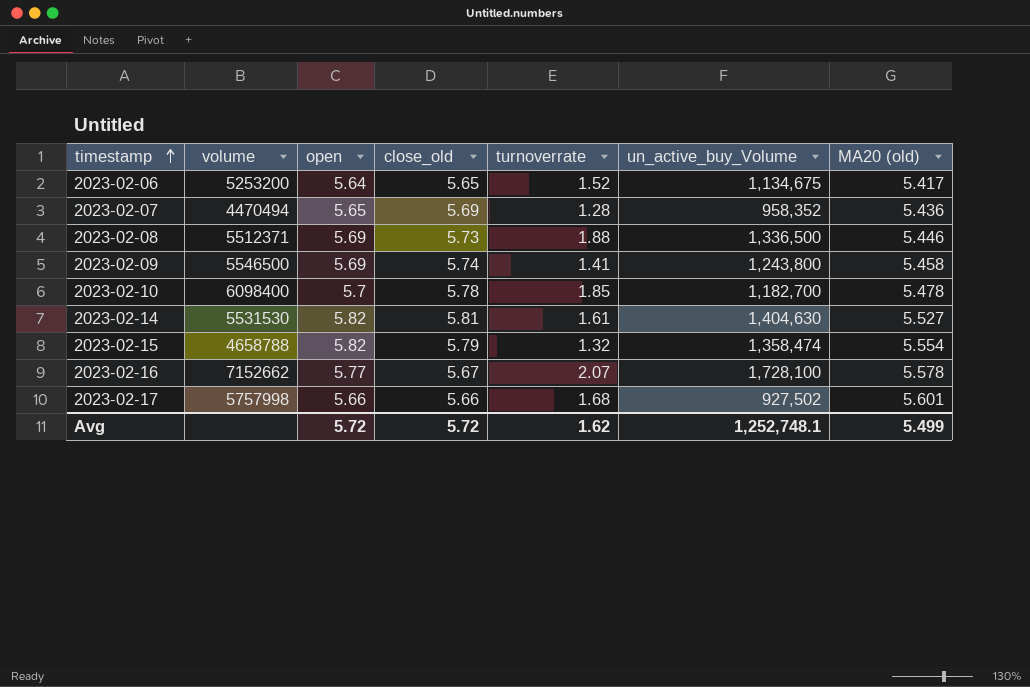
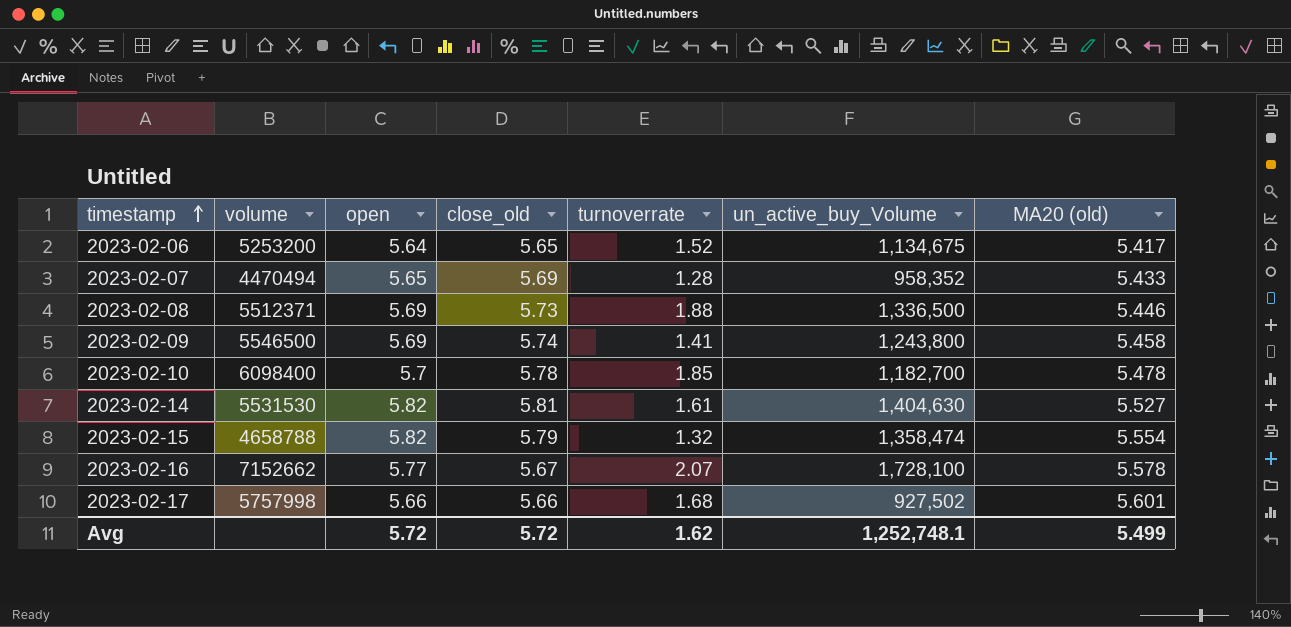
2023-02-07 | MA20 (old): 5.436 -> 5.433

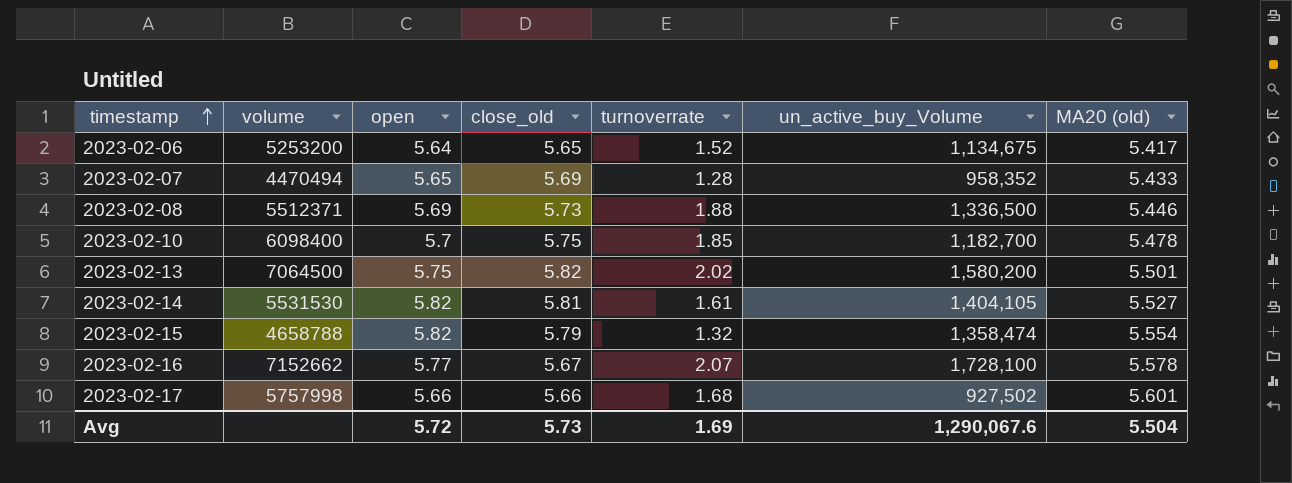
row 2023-02-09: 5546500 | 5.69 | 5.74 | 1.41 | 1,243,800 | 5.458 -> none
2023-02-10 | close_old: 5.78 -> 5.75
row 2023-02-13: none -> 7064500 | 5.75 | 5.82 | 2.02 | 1,580,200 | 5.501
2023-02-14 | un_active_buy_Volume: 1,404,630 -> 1,404,105
Avg | close_old: 5.72 -> 5.73
Avg | turnoverrate: 1.62 -> 1.69
Avg | un_active_buy_Volume: 1,252,748.1 -> 1,290,067.6
Avg | MA20 (old): 5.499 -> 5.504

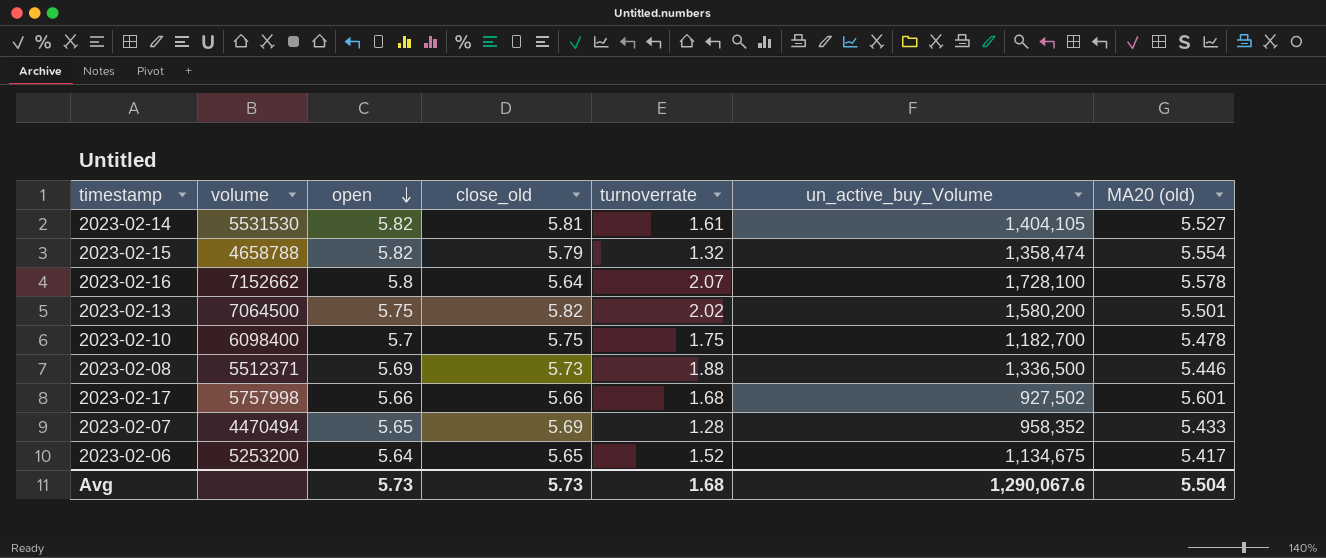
row order: timestamp ascending -> open descending
2023-02-16 | open: 5.77 -> 5.8
2023-02-16 | close_old: 5.67 -> 5.64
2023-02-10 | turnoverrate: 1.85 -> 1.75
Avg | open: 5.72 -> 5.73
Avg | turnoverrate: 1.69 -> 1.68

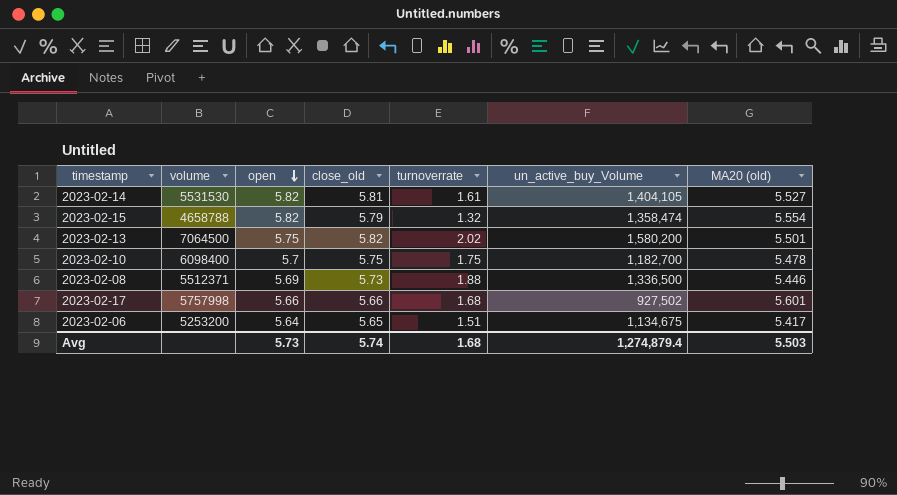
row 2023-02-16: 7152662 | 5.8 | 5.64 | 2.07 | 1,728,100 | 5.578 -> none
row 2023-02-07: 4470494 | 5.65 | 5.69 | 1.28 | 958,352 | 5.433 -> none
2023-02-06 | turnoverrate: 1.52 -> 1.51
Avg | close_old: 5.73 -> 5.74
Avg | un_active_buy_Volume: 1,290,067.6 -> 1,274,879.4
Avg | MA20 (old): 5.504 -> 5.503

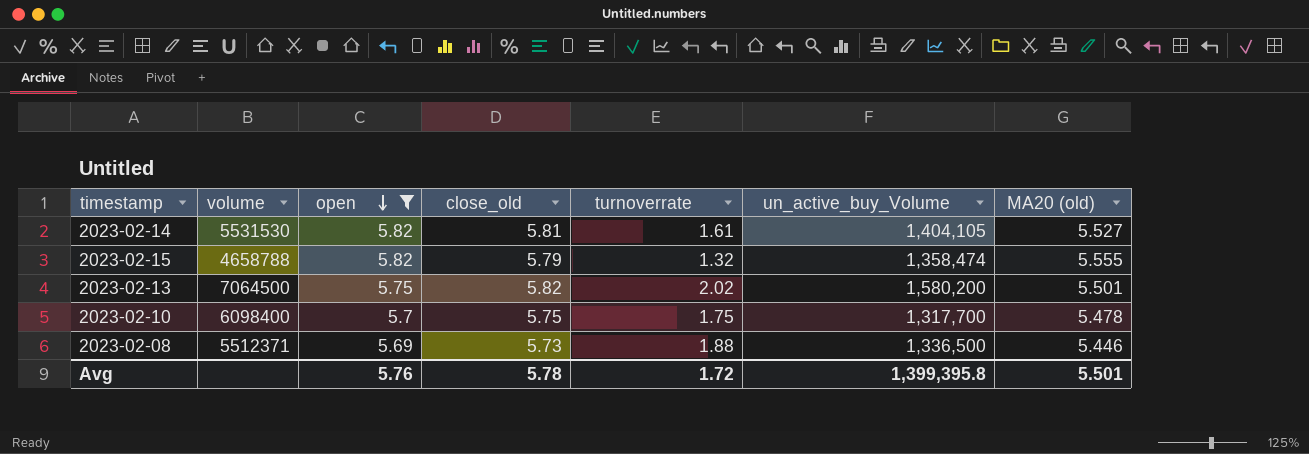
filter: none -> open >= 5.69
2023-02-15 | MA20 (old): 5.554 -> 5.555
2023-02-10 | un_active_buy_Volume: 1,182,700 -> 1,317,700
Avg | open: 5.73 -> 5.76
Avg | close_old: 5.74 -> 5.78
Avg | turnoverrate: 1.68 -> 1.72
Avg | un_active_buy_Volume: 1,274,879.4 -> 1,399,395.8
Avg | MA20 (old): 5.503 -> 5.501

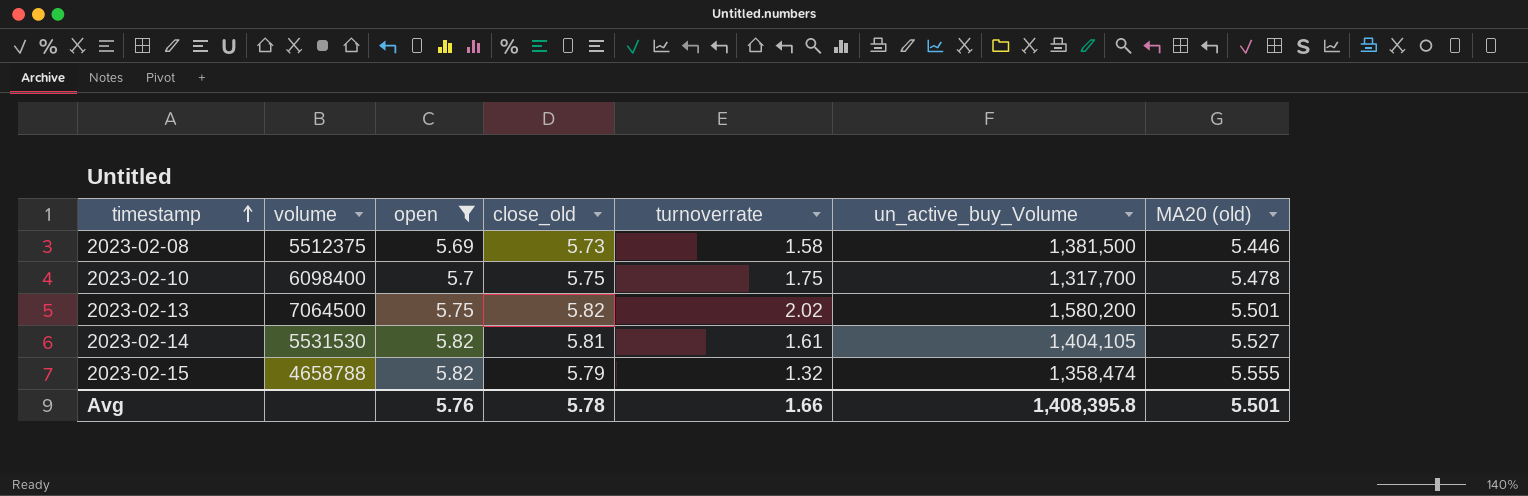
row order: open descending -> timestamp ascending
2023-02-08 | volume: 5512371 -> 5512375
2023-02-08 | turnoverrate: 1.88 -> 1.58
2023-02-08 | un_active_buy_Volume: 1,336,500 -> 1,381,500
Avg | turnoverrate: 1.72 -> 1.66
Avg | un_active_buy_Volume: 1,399,395.8 -> 1,408,395.8

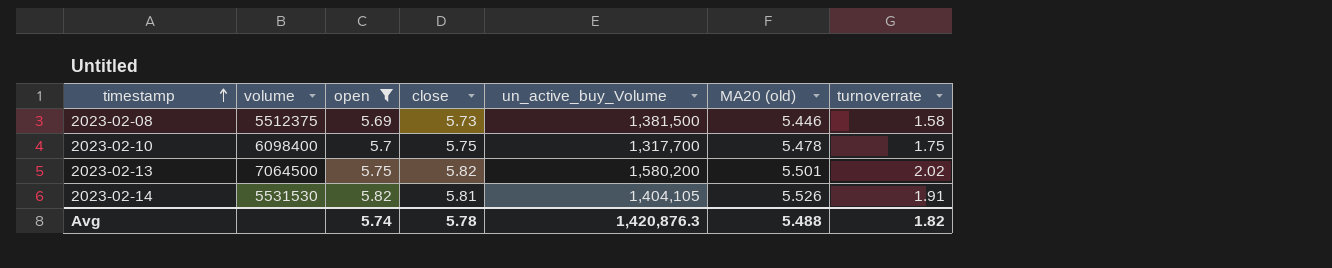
column name: close_old -> close
column turnoverrate | position: 5 -> 7
row 2023-02-15: 4658788 | 5.82 | 5.79 | 1.32 | 1,358,474 | 5.555 -> none
2023-02-14 | MA20 (old): 5.527 -> 5.526
2023-02-14 | turnoverrate: 1.61 -> 1.91
Avg | open: 5.76 -> 5.74
Avg | un_active_buy_Volume: 1,408,395.8 -> 1,420,876.3
Avg | MA20 (old): 5.501 -> 5.488
Avg | turnoverrate: 1.66 -> 1.82

